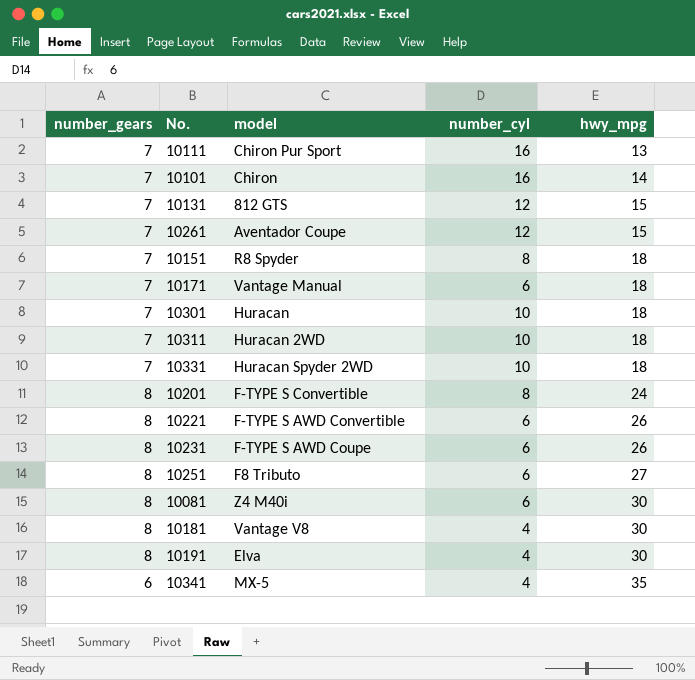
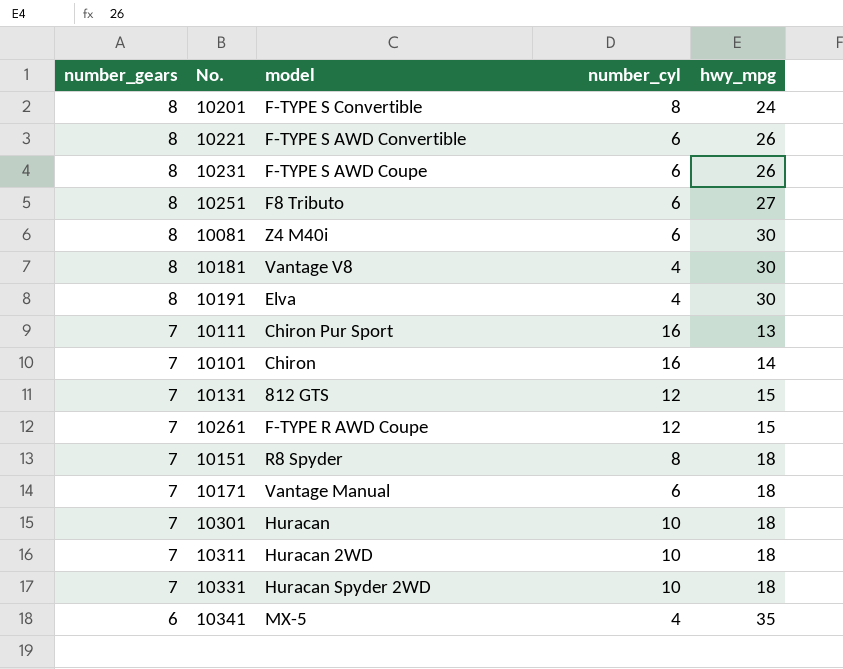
row order: hwy_mpg ascending -> number_gears descending
10261 | model: Aventador Coupe -> F-TYPE R AWD Coupe

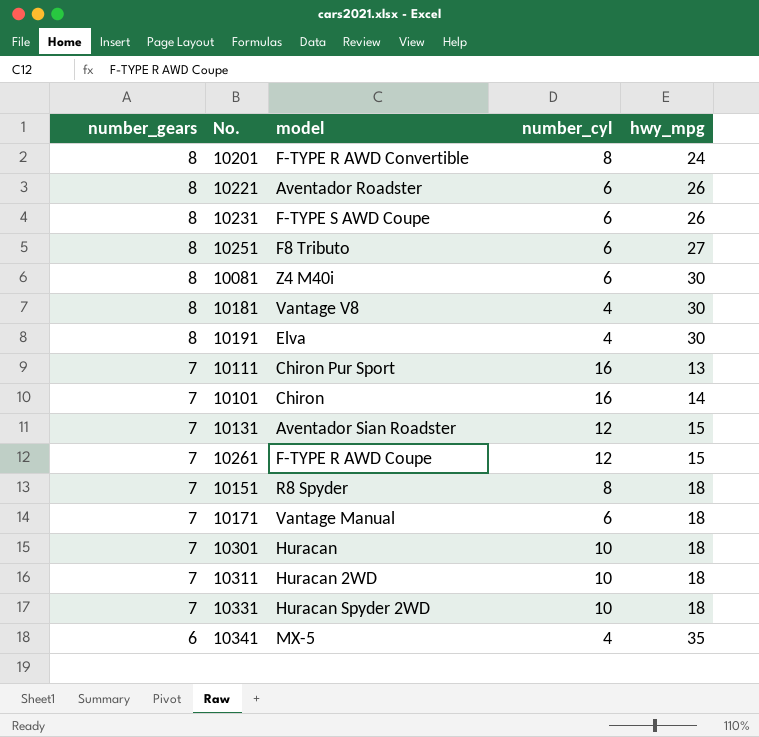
10201 | model: F-TYPE S Convertible -> F-TYPE R AWD Convertible
10221 | model: F-TYPE S AWD Convertible -> Aventador Roadster
10131 | model: 812 GTS -> Aventador Sian Roadster

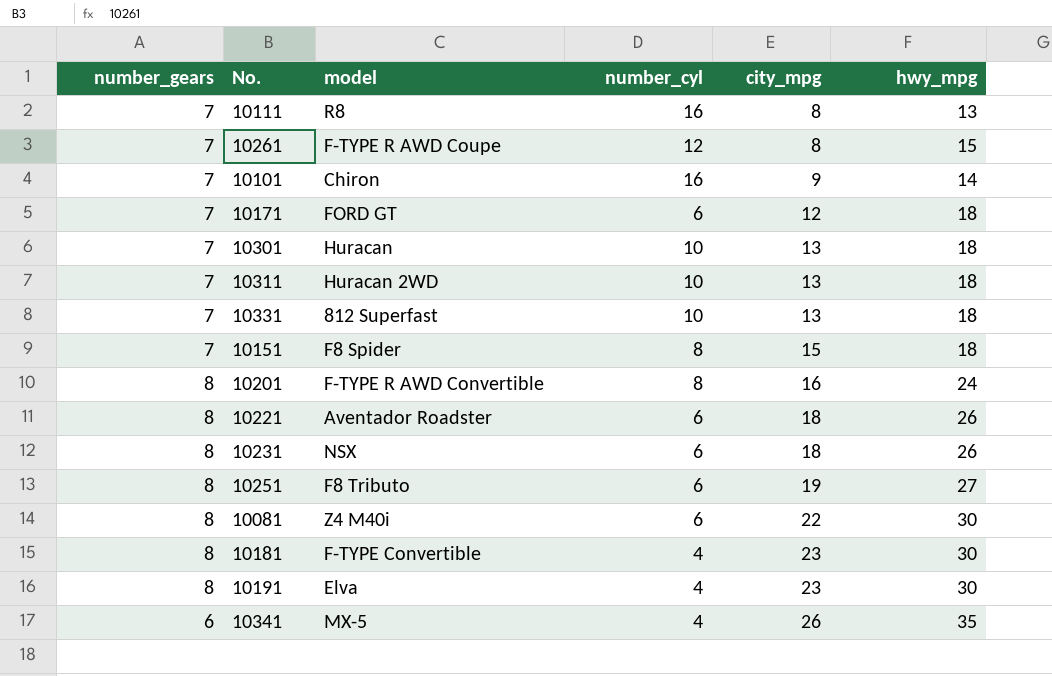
row order: number_gears descending -> city_mpg ascending
column city_mpg | position: none -> 5
row 10131: 7 | Aventador Sian Roadster | 12 | 15 -> none
10111 | model: Chiron Pur Sport -> R8
10171 | model: Vantage Manual -> FORD GT
10331 | model: Huracan Spyder 2WD -> 812 Superfast
10151 | model: R8 Spyder -> F8 Spider
10231 | model: F-TYPE S AWD Coupe -> NSX
10181 | model: Vantage V8 -> F-TYPE Convertible

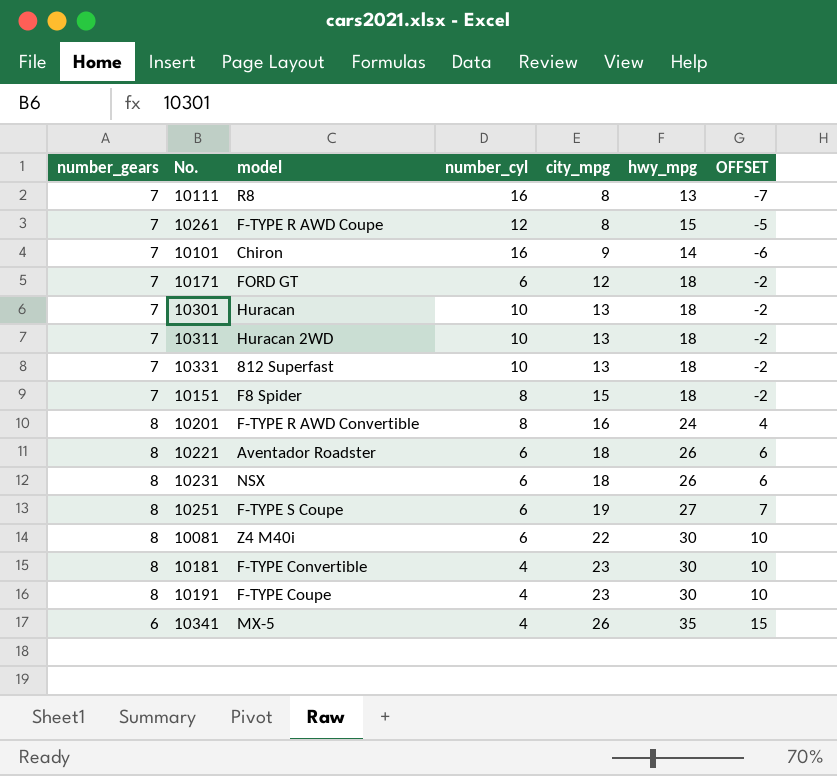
column OFFSET | formula: none -> [hwy_mpg] - 20
10251 | model: F8 Tributo -> F-TYPE S Coupe
10191 | model: Elva -> F-TYPE Coupe

